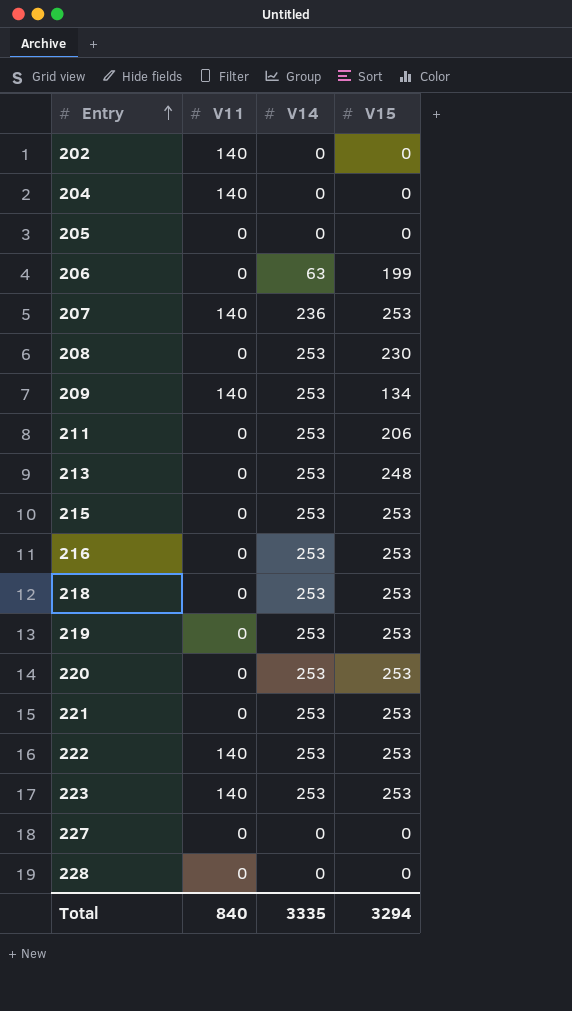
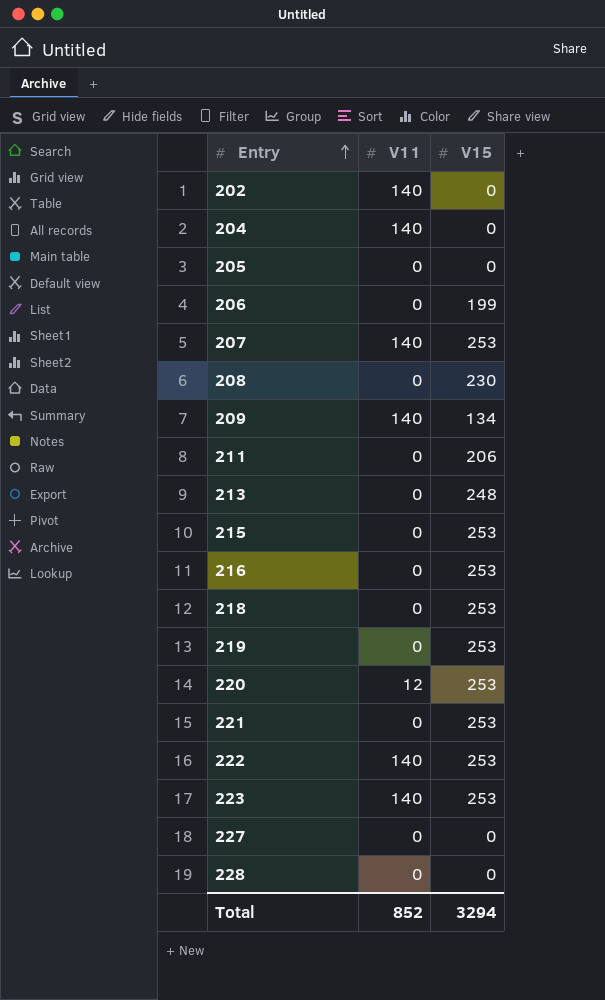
column V14 | position: 3 -> none
220 | V11: 0 -> 12
Total | V11: 840 -> 852

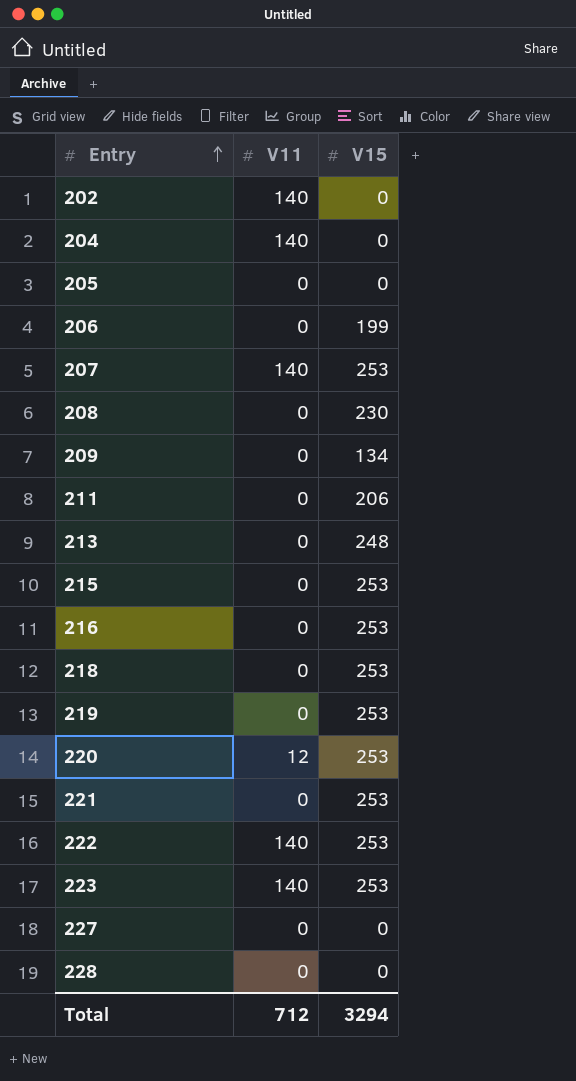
209 | V11: 140 -> 0
Total | V11: 852 -> 712

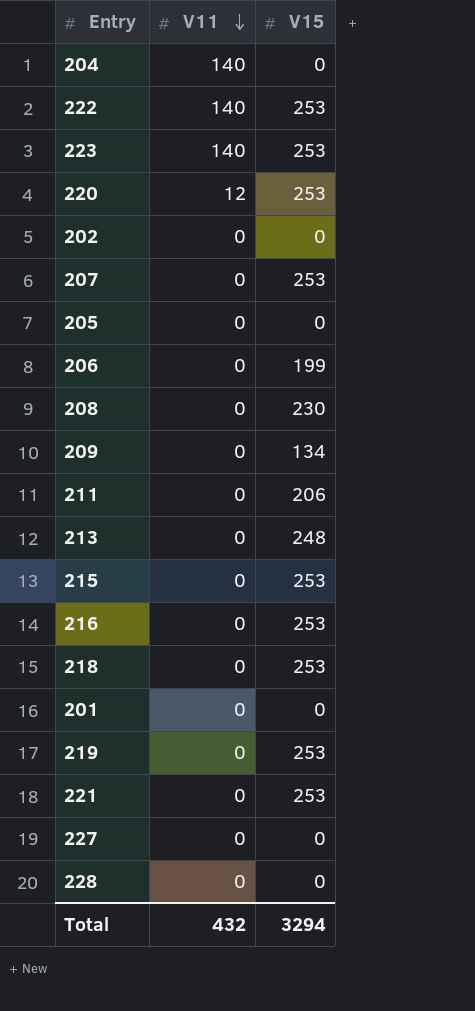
row order: Entry ascending -> V11 descending
202 | V11: 140 -> 0
207 | V11: 140 -> 0
row 201: none -> 0 | 0
Total | V11: 712 -> 432

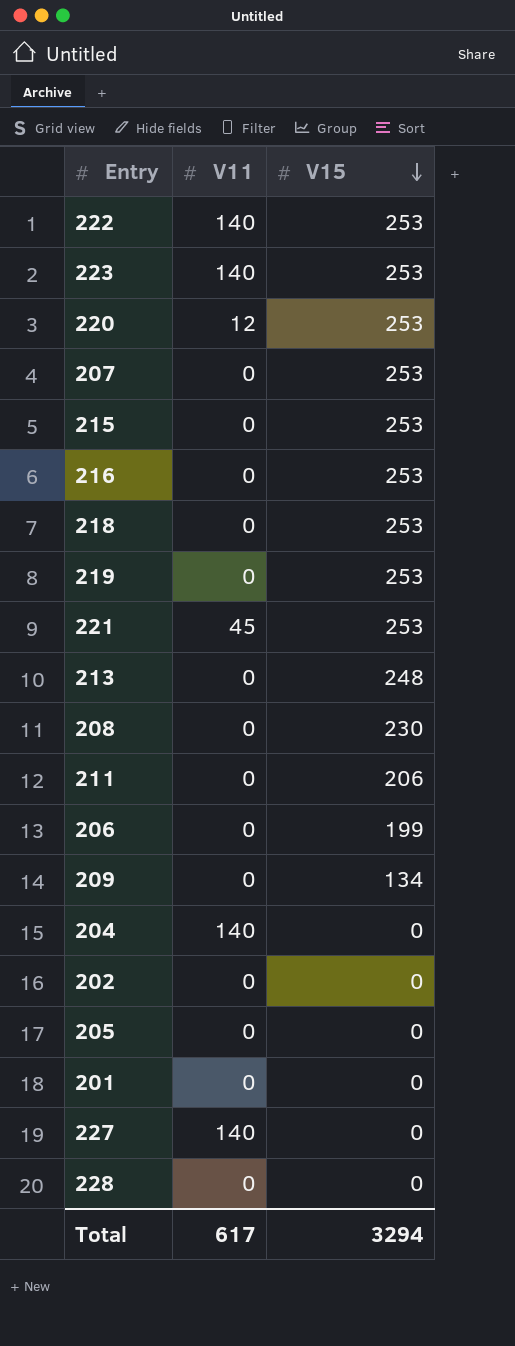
row order: V11 descending -> V15 descending
221 | V11: 0 -> 45
227 | V11: 0 -> 140
Total | V11: 432 -> 617

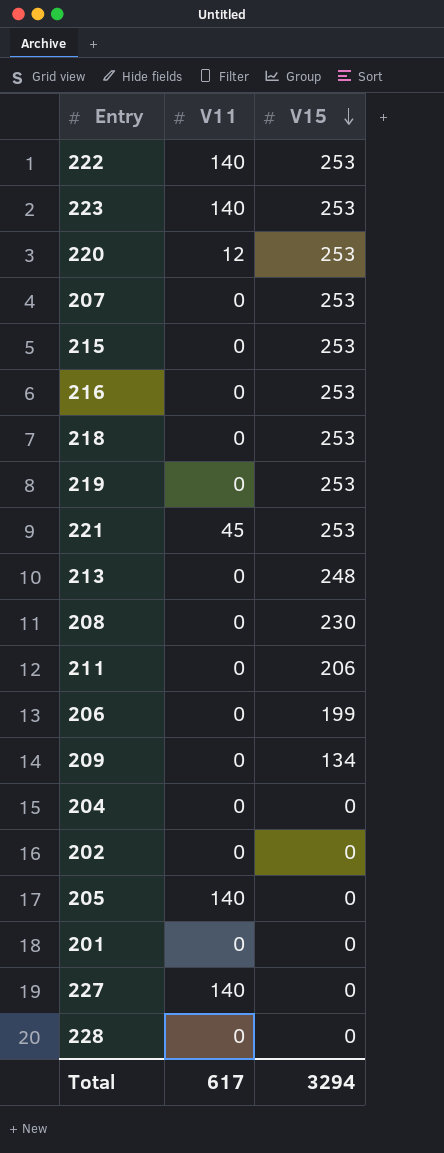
204 | V11: 140 -> 0
205 | V11: 0 -> 140

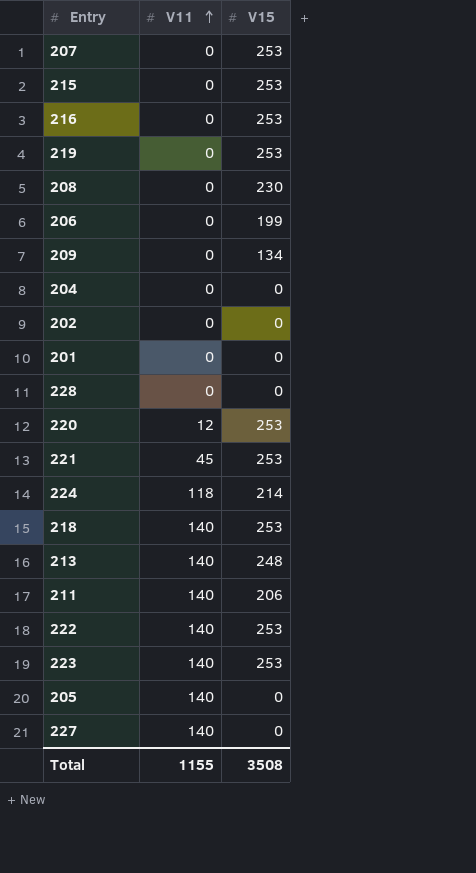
row order: V15 descending -> V11 ascending
row 224: none -> 118 | 214
218 | V11: 0 -> 140
213 | V11: 0 -> 140
211 | V11: 0 -> 140
Total | V11: 617 -> 1155
Total | V15: 3294 -> 3508

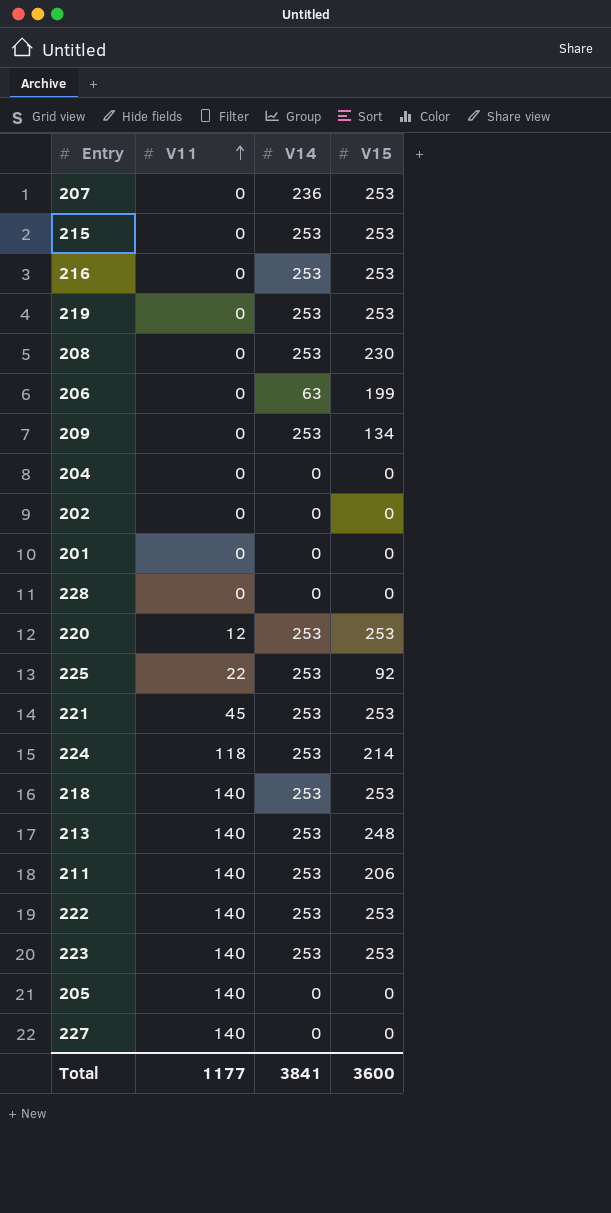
column V14 | position: none -> 3
row 225: none -> 22 | 253 | 92
Total | V11: 1155 -> 1177
Total | V15: 3508 -> 3600

